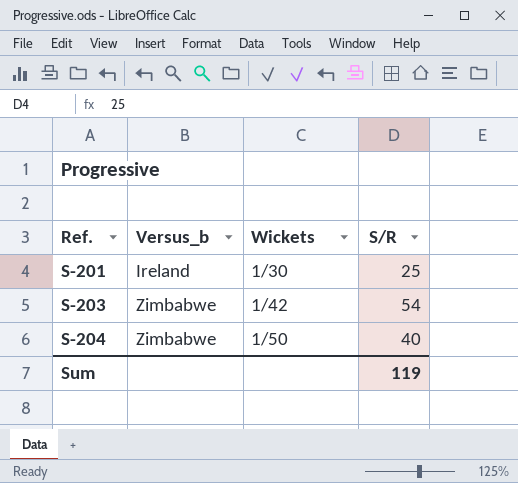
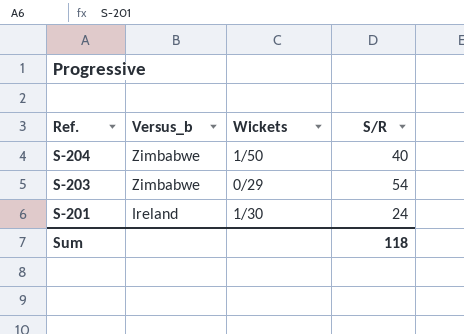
row order: Ref. ascending -> Ref. descending
S-203 | Wickets: 1/42 -> 0/29
S-201 | S/R: 25 -> 24
Sum | S/R: 119 -> 118

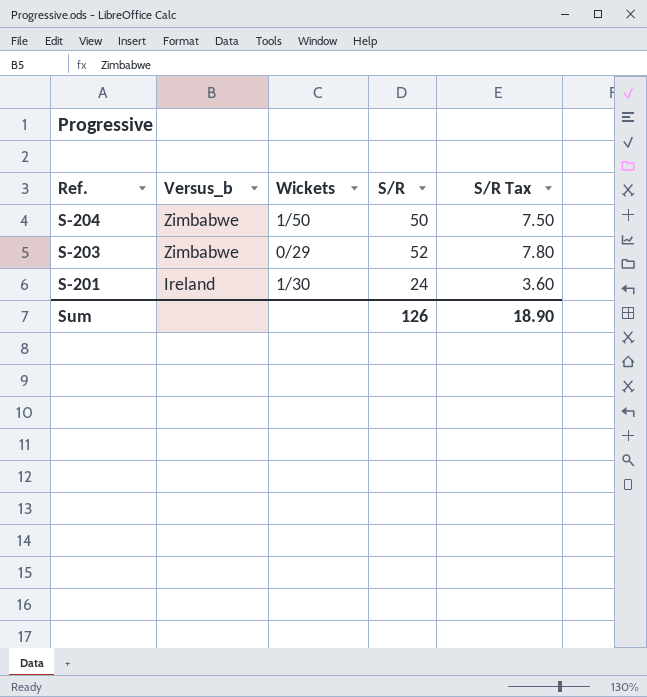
column S/R Tax | formula: none -> [S/R] * 0.15
S-204 | S/R: 40 -> 50
S-203 | S/R: 54 -> 52
Sum | S/R: 118 -> 126

